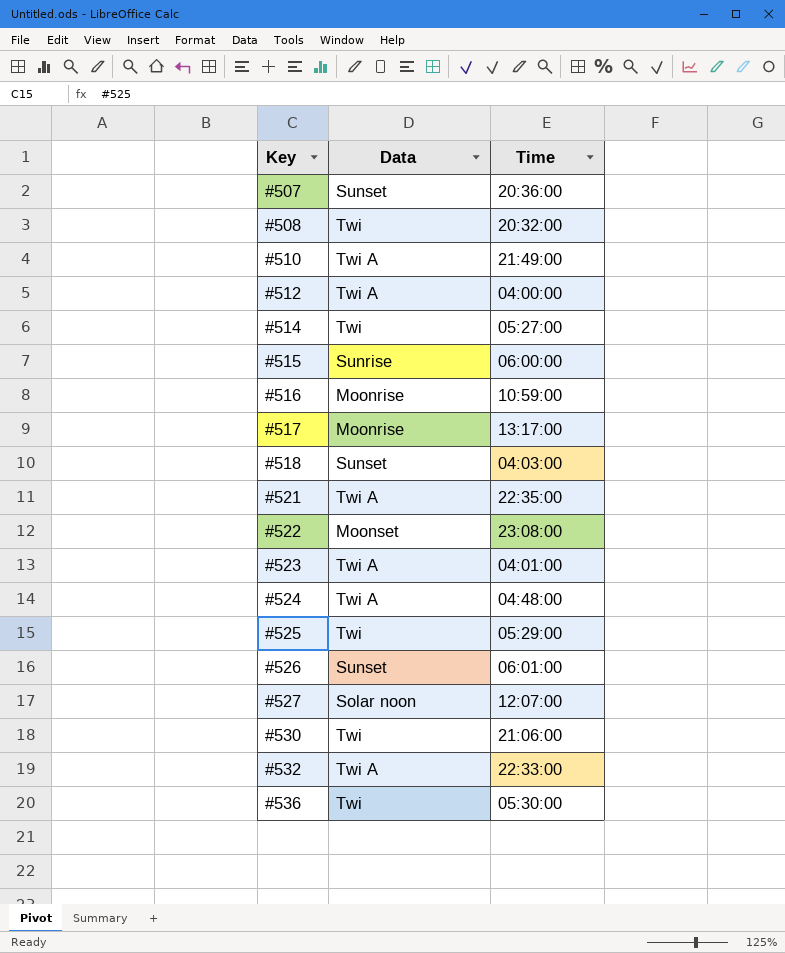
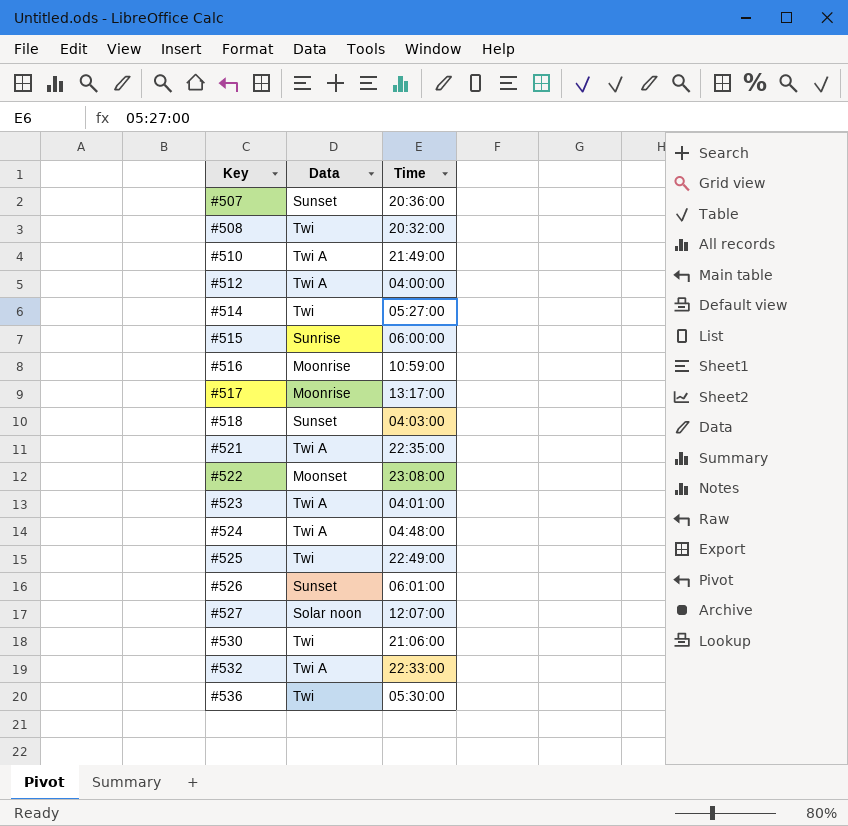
#525 | Time: 05:29:00 -> 22:49:00

